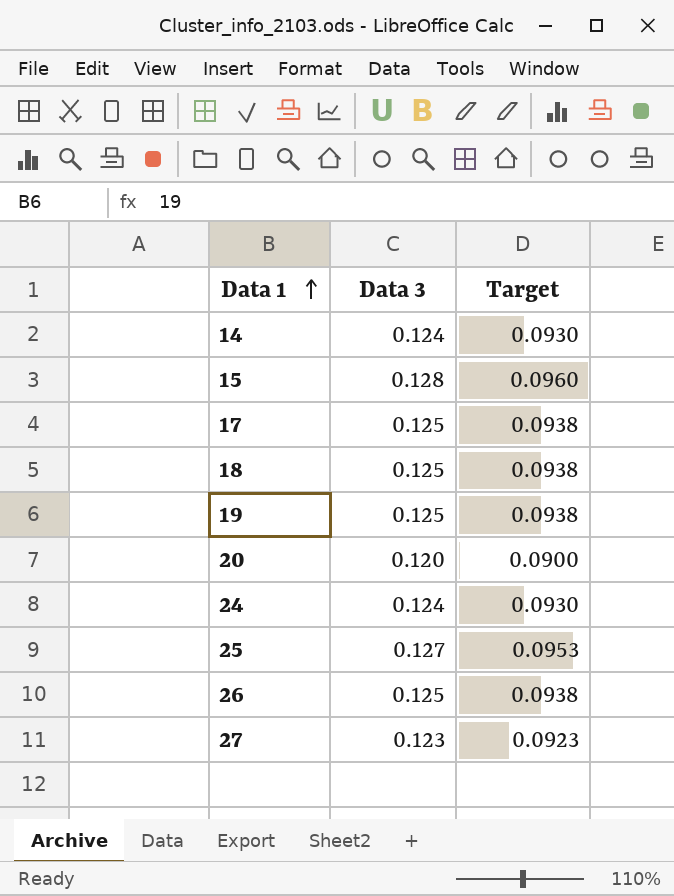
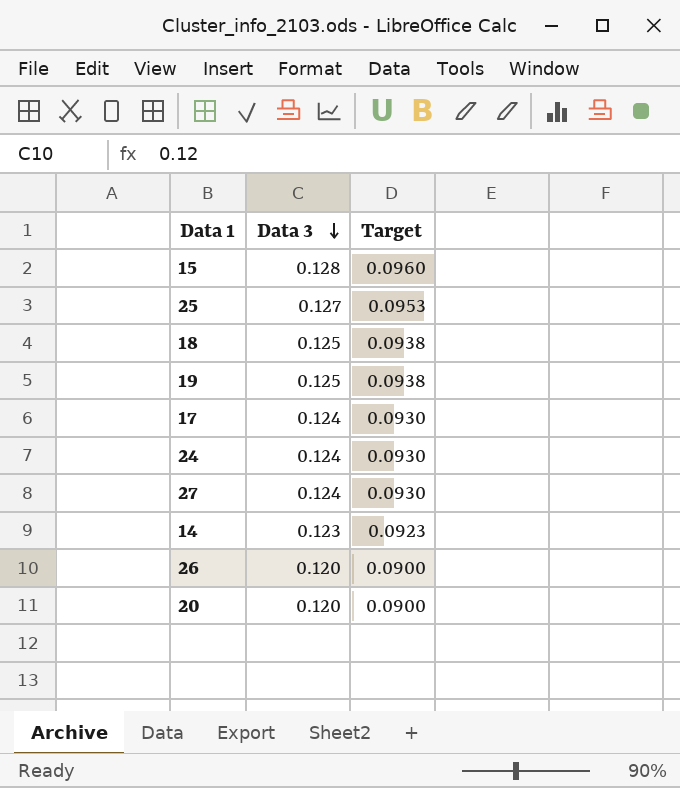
row order: Data 1 ascending -> Data 3 descending
17 | Data 3: 0.125 -> 0.124
17 | Target: 0.0938 -> 0.0930
27 | Data 3: 0.123 -> 0.124
27 | Target: 0.0923 -> 0.0930
14 | Data 3: 0.124 -> 0.123
14 | Target: 0.0930 -> 0.0923
26 | Data 3: 0.125 -> 0.120
26 | Target: 0.0938 -> 0.0900

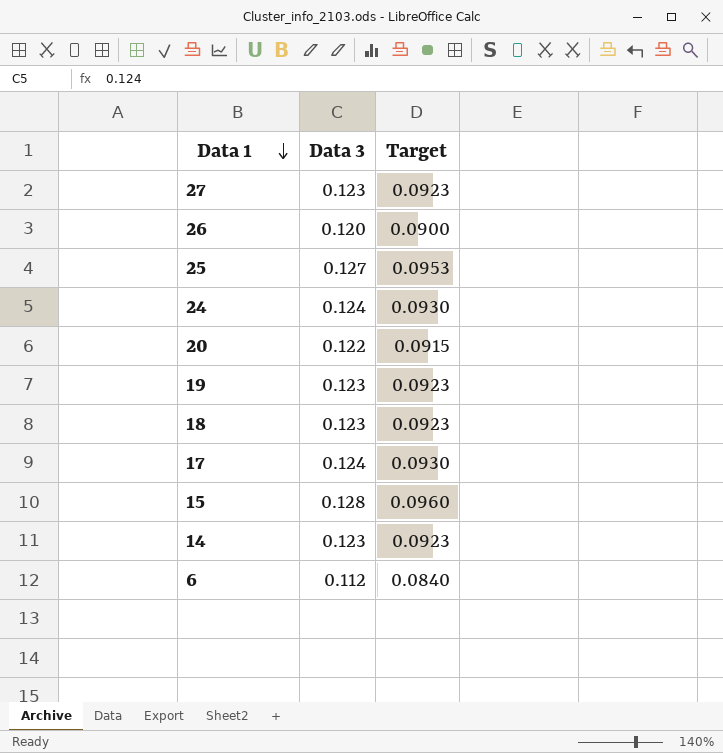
row order: Data 3 descending -> Data 1 descending
27 | Data 3: 0.124 -> 0.123
27 | Target: 0.0930 -> 0.0923
20 | Data 3: 0.120 -> 0.122
20 | Target: 0.0900 -> 0.0915
19 | Data 3: 0.125 -> 0.123
19 | Target: 0.0938 -> 0.0923
18 | Data 3: 0.125 -> 0.123
18 | Target: 0.0938 -> 0.0923
row 6: none -> 0.112 | 0.0840

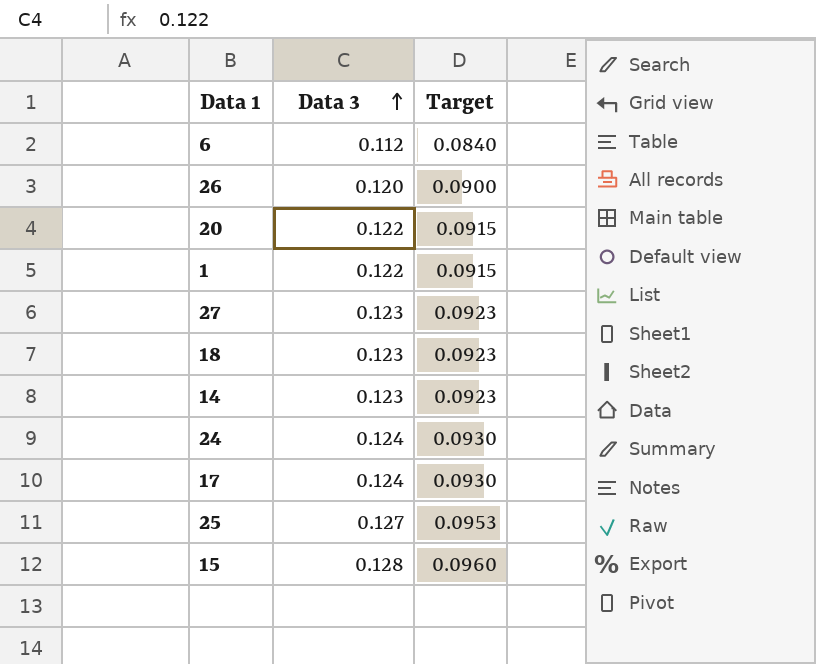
row order: Data 1 descending -> Data 3 ascending
row 19: 0.123 | 0.0923 -> none
row 1: none -> 0.122 | 0.0915

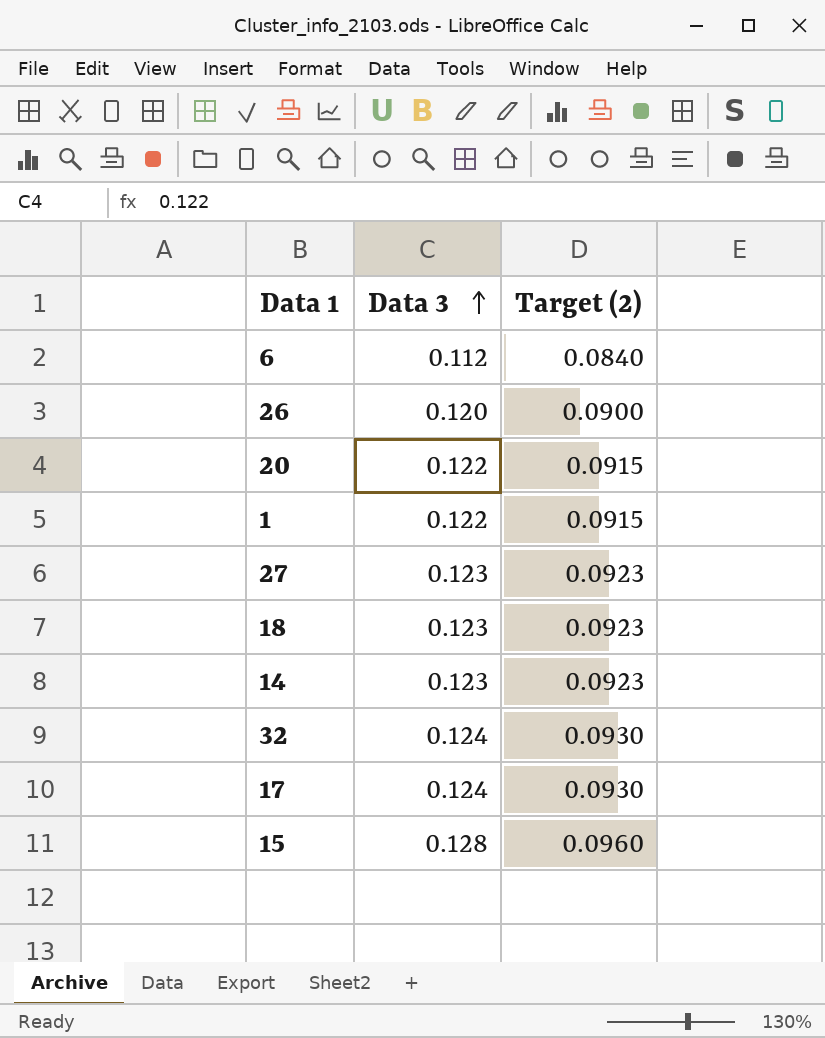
column name: Target -> Target (2)
row 24: 0.124 | 0.0930 -> none
row 25: 0.127 | 0.0953 -> none
row 32: none -> 0.124 | 0.0930

